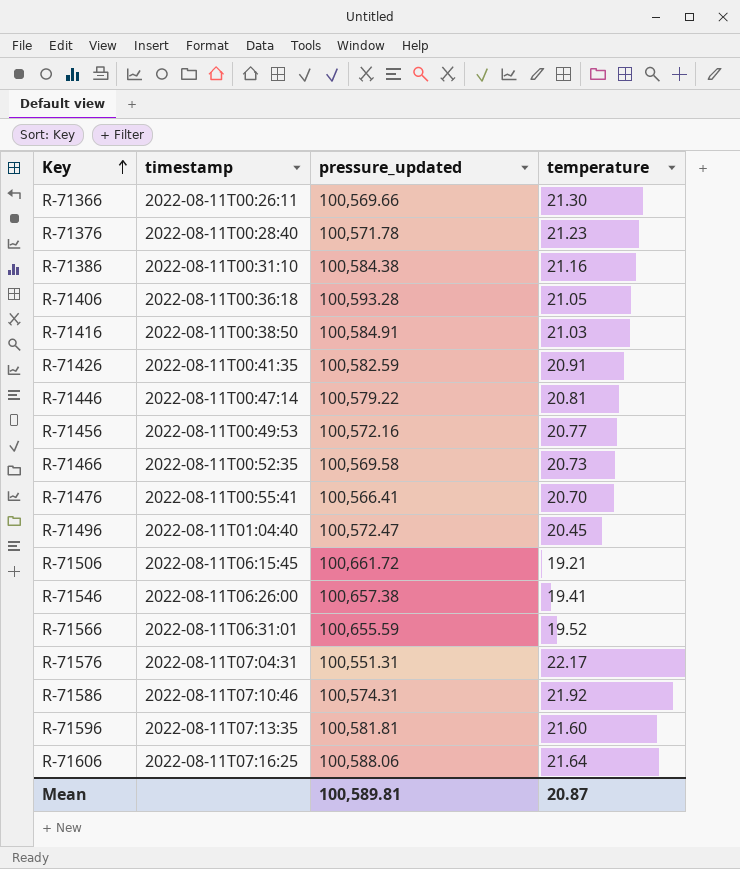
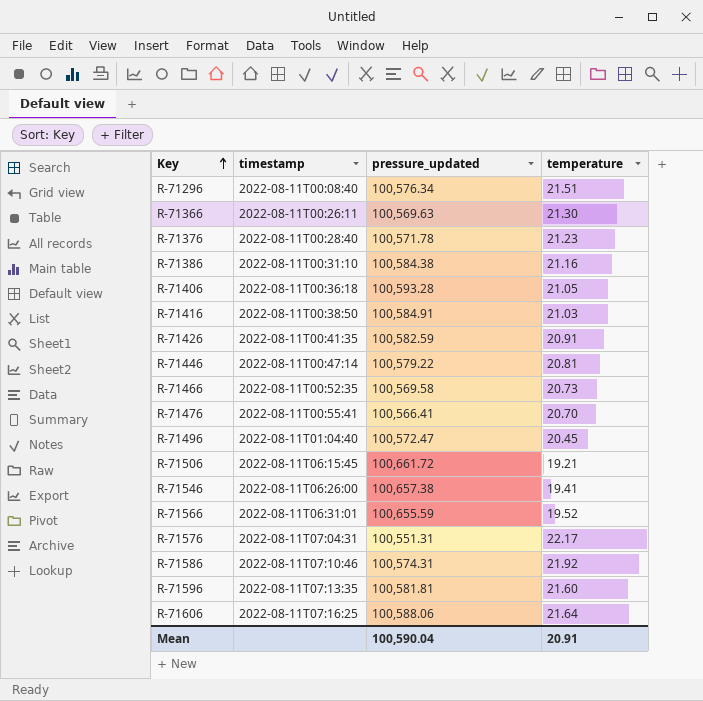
row R-71456: 2022-08-11T00:49:53 | 100,572.16 | 20.77 -> none
row R-71296: none -> 2022-08-11T00:08:40 | 100,576.34 | 21.51
R-71366 | pressure_updated: 100,569.66 -> 100,569.63
Mean | pressure_updated: 100,589.81 -> 100,590.04
Mean | temperature: 20.87 -> 20.91

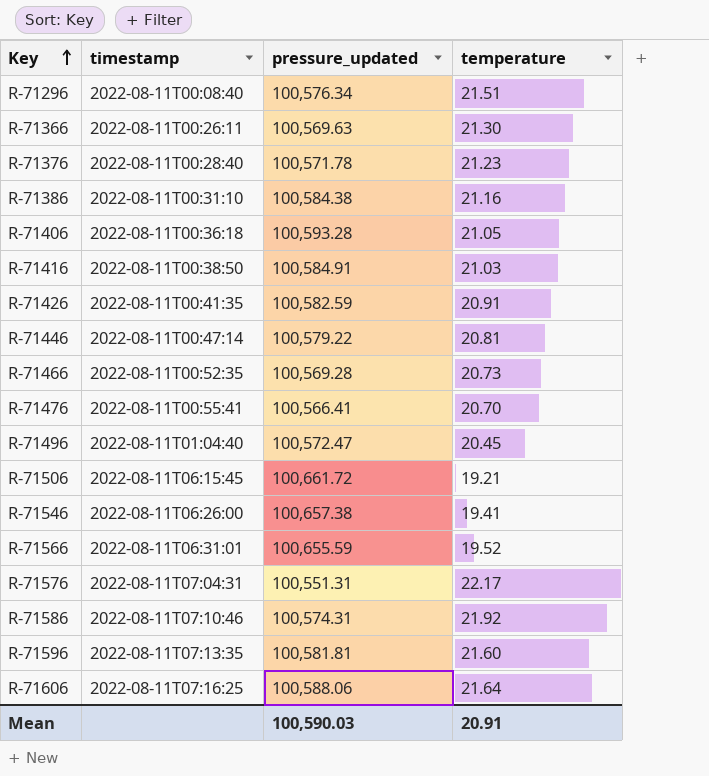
R-71466 | pressure_updated: 100,569.58 -> 100,569.28
Mean | pressure_updated: 100,590.04 -> 100,590.03

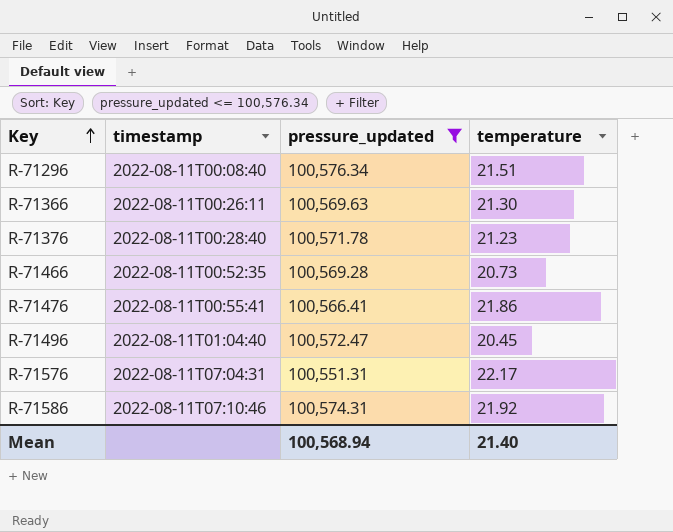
filter: none -> pressure_updated <= 100,576.34
R-71476 | temperature: 20.70 -> 21.86
Mean | pressure_updated: 100,590.03 -> 100,568.94
Mean | temperature: 20.91 -> 21.40

